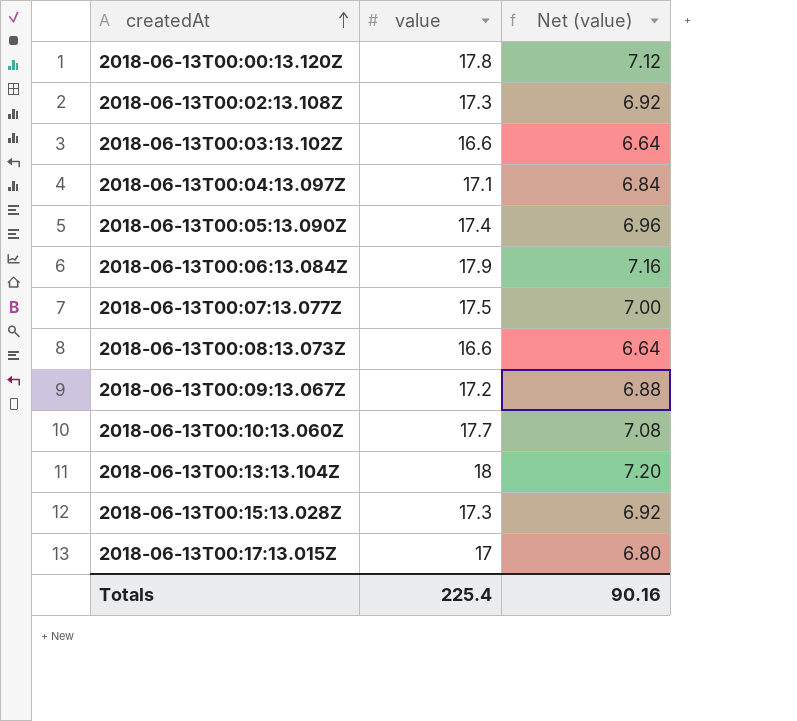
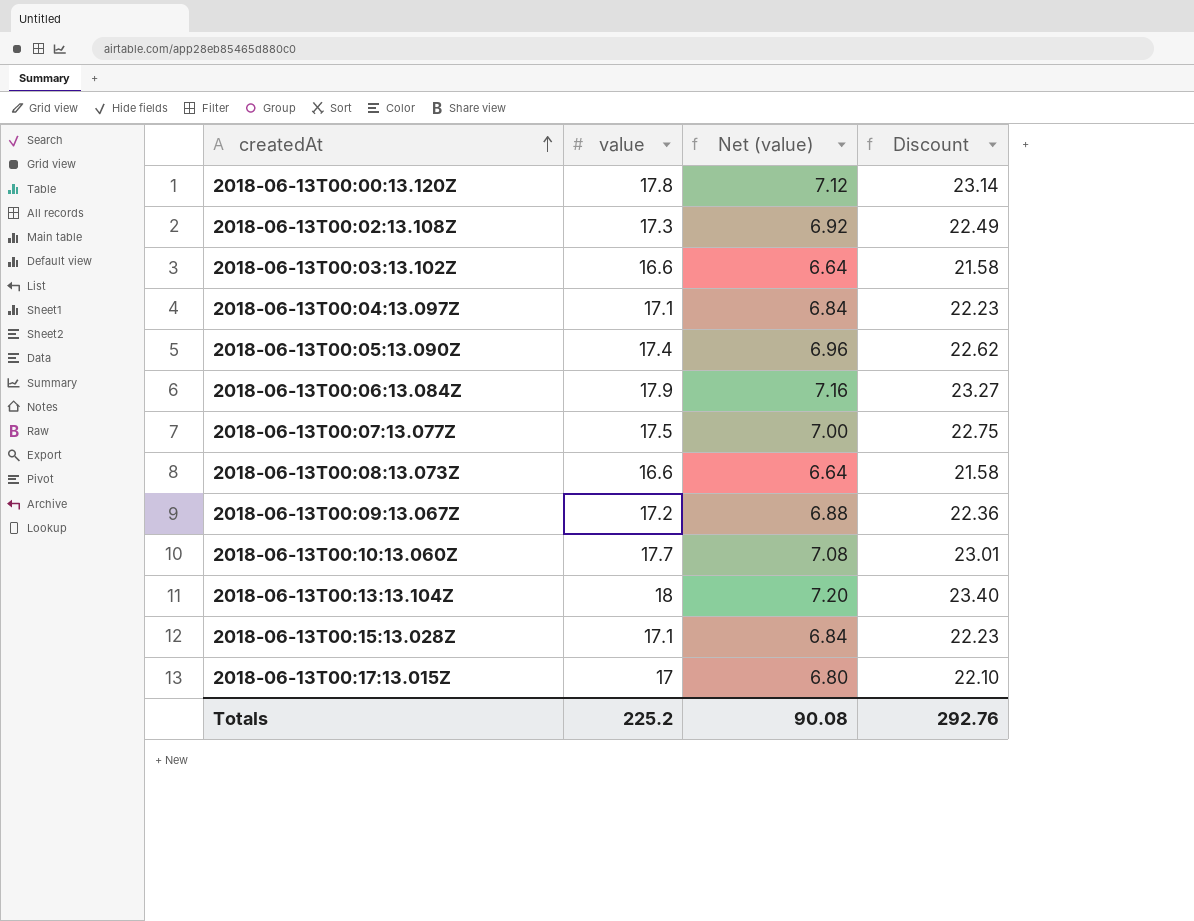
column Discount | formula: none -> [value] * 1.3
2018-06-13T00:15:13.028Z | value: 17.3 -> 17.1
2018-06-13T00:15:13.028Z | Net (value): 6.92 -> 6.84
Totals | value: 225.4 -> 225.2
Totals | Net (value): 90.16 -> 90.08

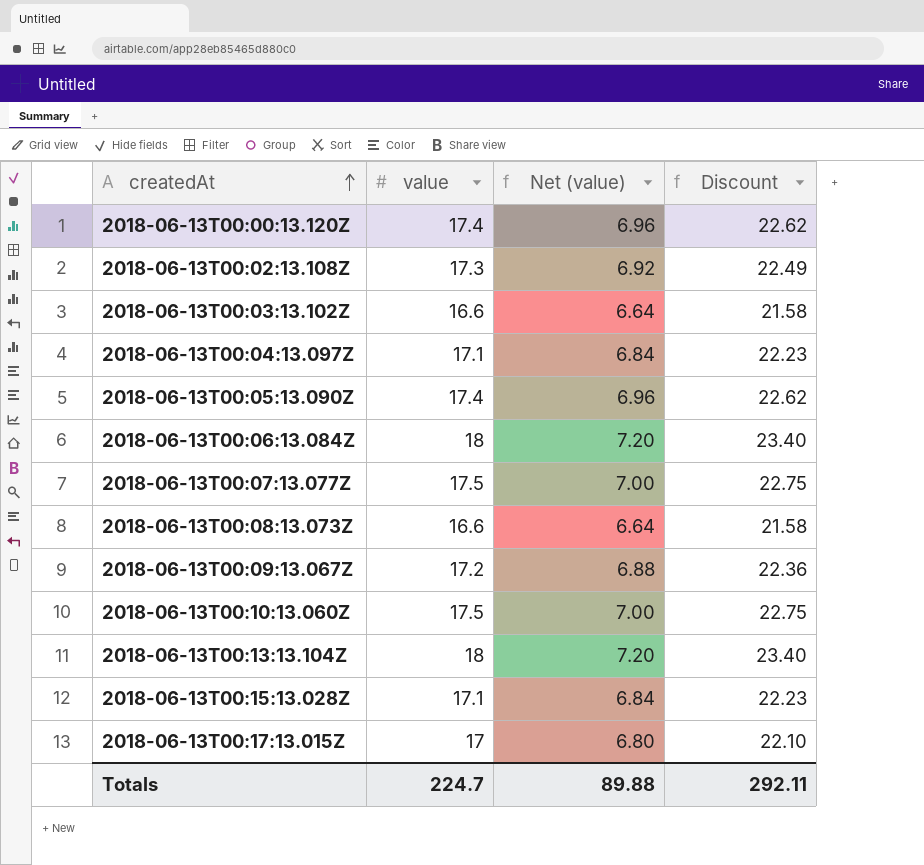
2018-06-13T00:00:13.120Z | value: 17.8 -> 17.4
2018-06-13T00:00:13.120Z | Net (value): 7.12 -> 6.96
2018-06-13T00:00:13.120Z | Discount: 23.14 -> 22.62
2018-06-13T00:06:13.084Z | value: 17.9 -> 18
2018-06-13T00:06:13.084Z | Net (value): 7.16 -> 7.20
2018-06-13T00:06:13.084Z | Discount: 23.27 -> 23.40
2018-06-13T00:10:13.060Z | value: 17.7 -> 17.5
2018-06-13T00:10:13.060Z | Net (value): 7.08 -> 7.00
2018-06-13T00:10:13.060Z | Discount: 23.01 -> 22.75
Totals | value: 225.2 -> 224.7
Totals | Net (value): 90.08 -> 89.88
Totals | Discount: 292.76 -> 292.11

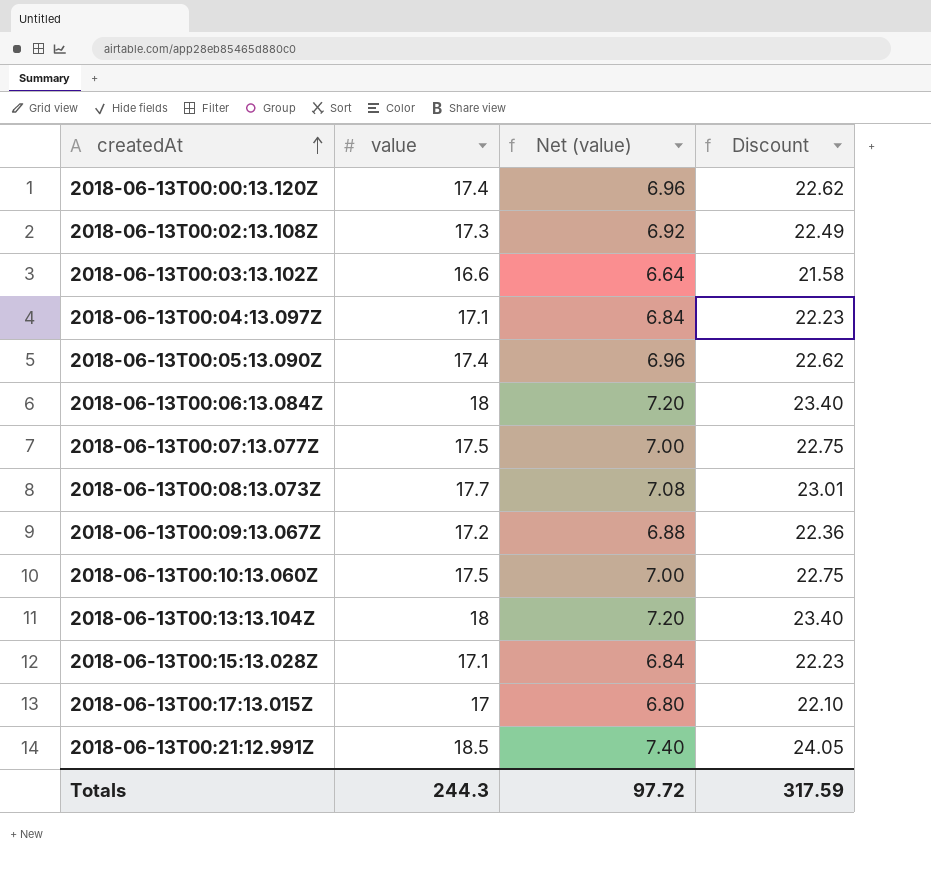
2018-06-13T00:08:13.073Z | value: 16.6 -> 17.7
2018-06-13T00:08:13.073Z | Net (value): 6.64 -> 7.08
2018-06-13T00:08:13.073Z | Discount: 21.58 -> 23.01
row 2018-06-13T00:21:12.991Z: none -> 18.5 | 7.40 | 24.05
Totals | value: 224.7 -> 244.3
Totals | Net (value): 89.88 -> 97.72
Totals | Discount: 292.11 -> 317.59

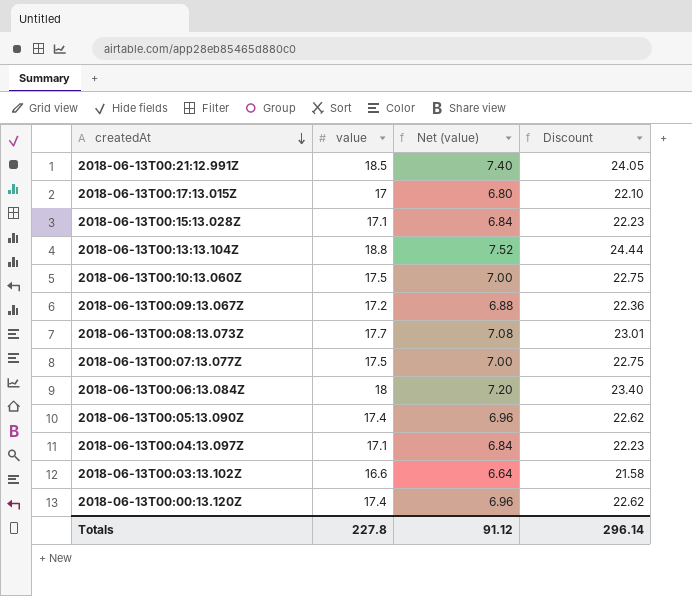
row order: createdAt ascending -> createdAt descending
row 2018-06-13T00:02:13.108Z: 17.3 | 6.92 | 22.49 -> none
2018-06-13T00:13:13.104Z | value: 18 -> 18.8
2018-06-13T00:13:13.104Z | Net (value): 7.20 -> 7.52
2018-06-13T00:13:13.104Z | Discount: 23.40 -> 24.44
Totals | value: 244.3 -> 227.8
Totals | Net (value): 97.72 -> 91.12
Totals | Discount: 317.59 -> 296.14

